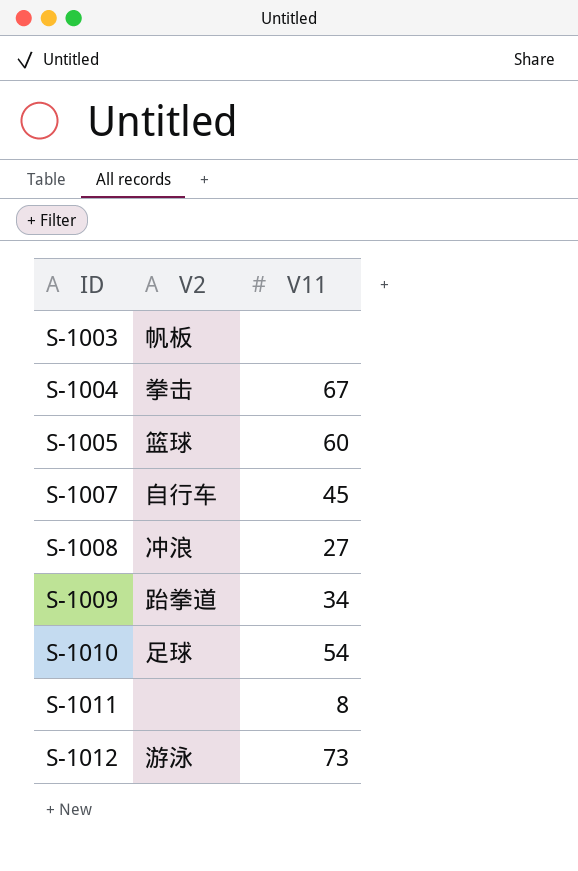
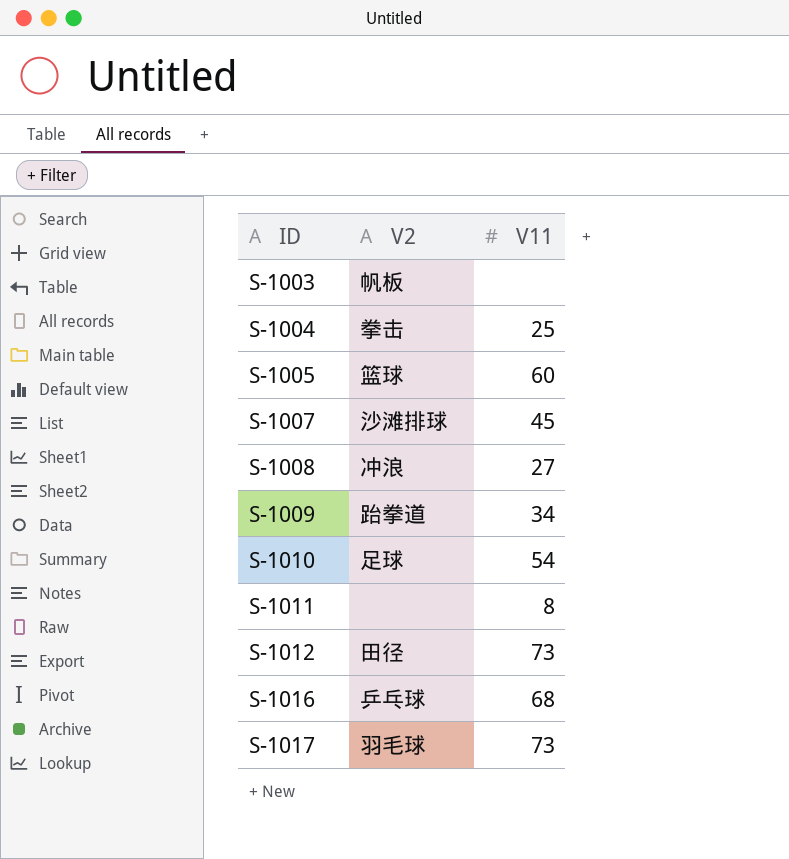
S-1004 | V11: 67 -> 25
S-1007 | V2: 自行车 -> 沙滩排球
S-1012 | V2: 游泳 -> 田径
row S-1016: none -> 乒乓球 | 68
row S-1017: none -> 羽毛球 | 73

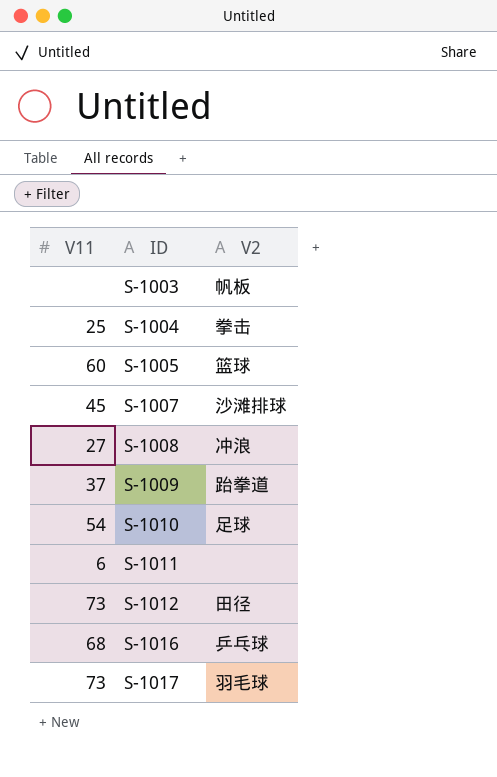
column V11 | position: 3 -> 1
S-1009 | V11: 34 -> 37
S-1011 | V11: 8 -> 6

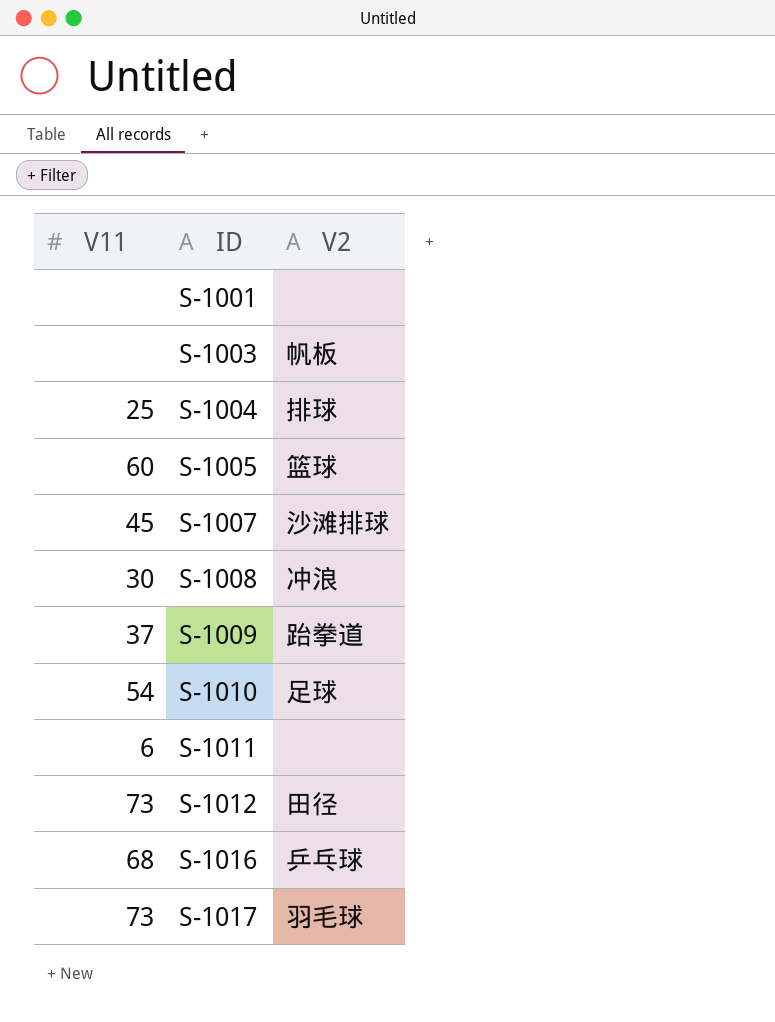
row S-1001: none -> none | none
S-1004 | V2: 拳击 -> 排球
S-1008 | V11: 27 -> 30

